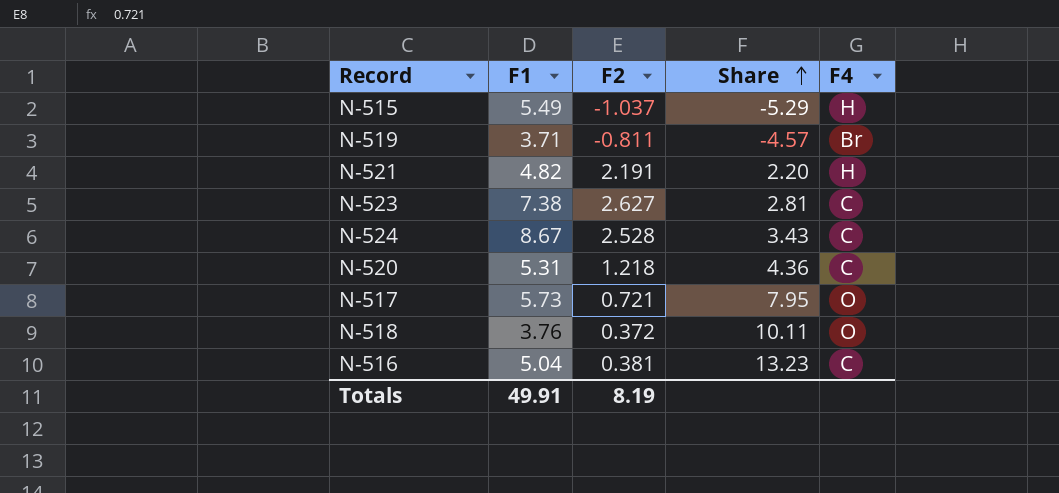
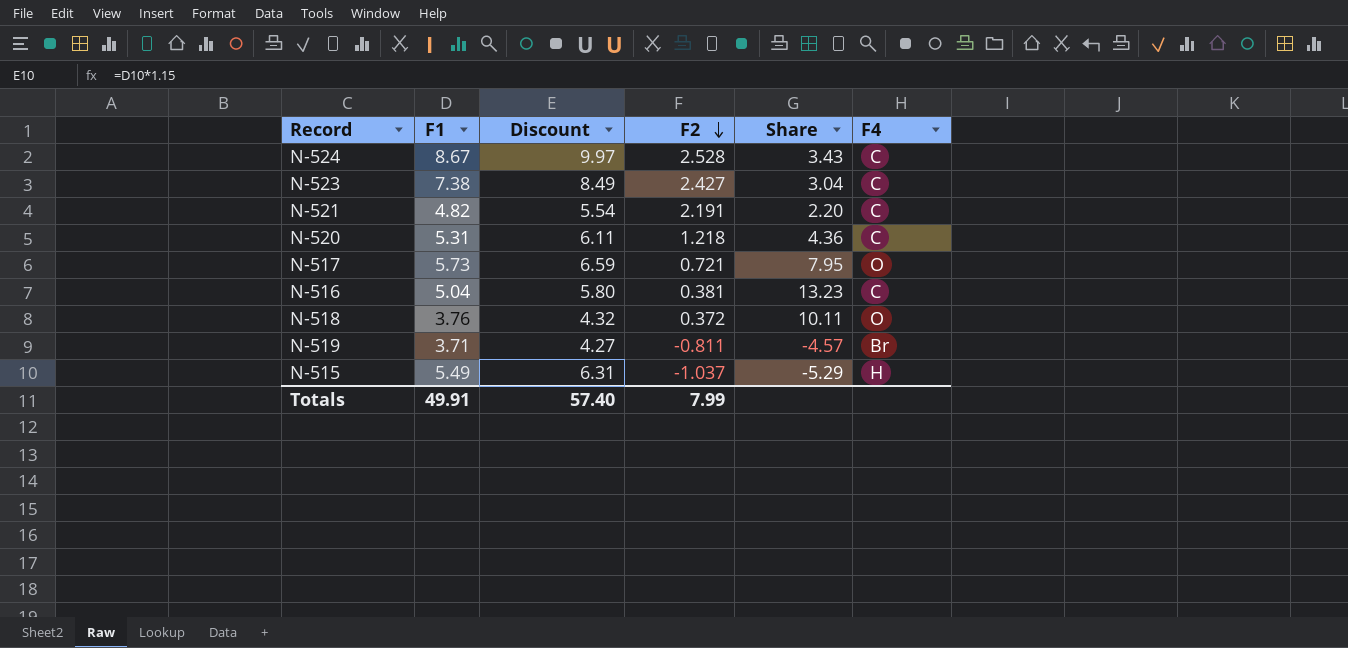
row order: Share ascending -> F2 descending
column Discount | formula: none -> [F1] * 1.15
N-523 | F2: 2.627 -> 2.427
N-523 | Share: 2.81 -> 3.04
N-521 | F4: H -> C
Totals | F2: 8.19 -> 7.99

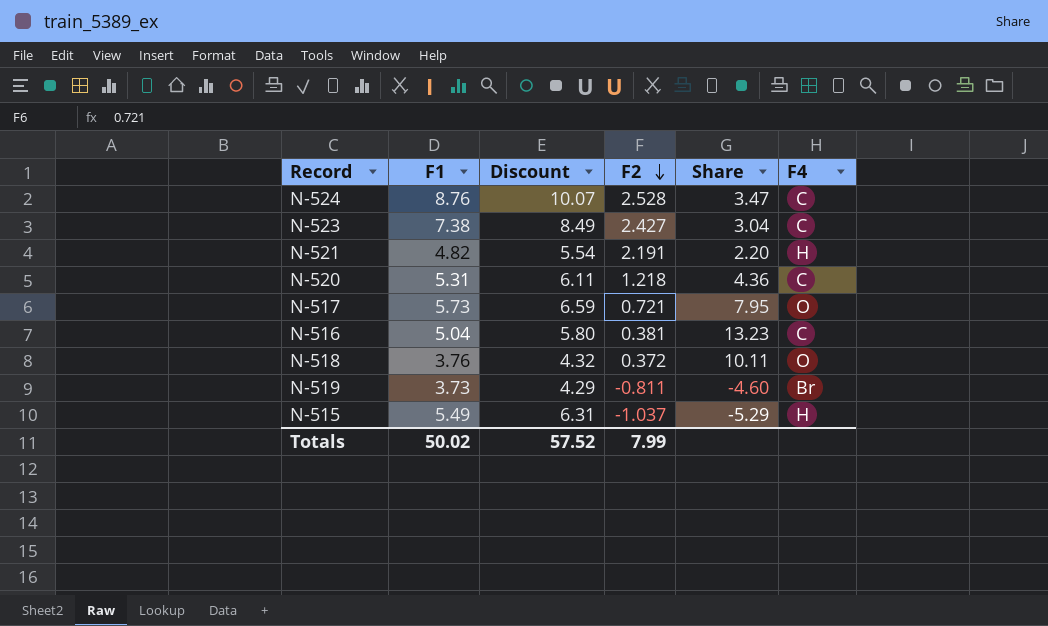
N-524 | F1: 8.67 -> 8.76
N-524 | Discount: 9.97 -> 10.07
N-524 | Share: 3.43 -> 3.47
N-521 | F4: C -> H
N-519 | F1: 3.71 -> 3.73
N-519 | Discount: 4.27 -> 4.29
N-519 | Share: -4.57 -> -4.60
Totals | F1: 49.91 -> 50.02
Totals | Discount: 57.40 -> 57.52

